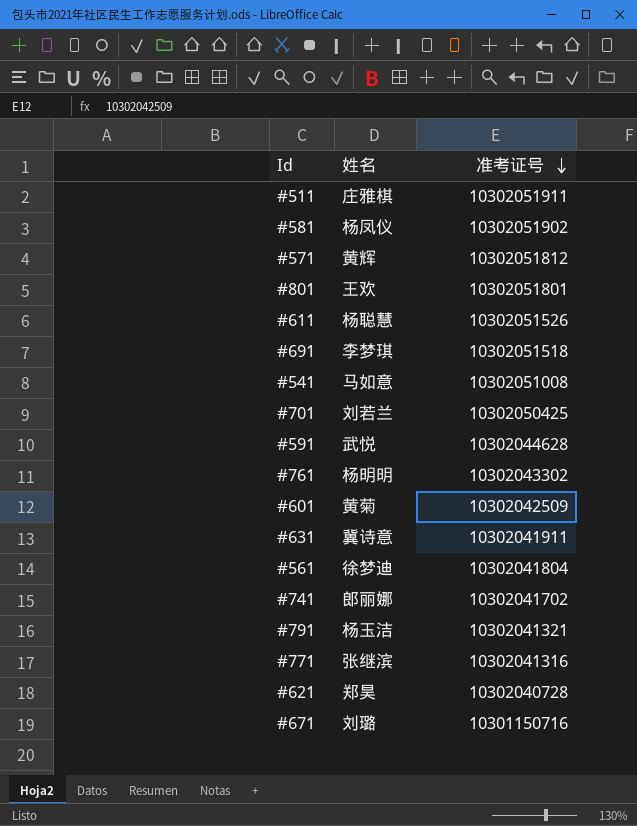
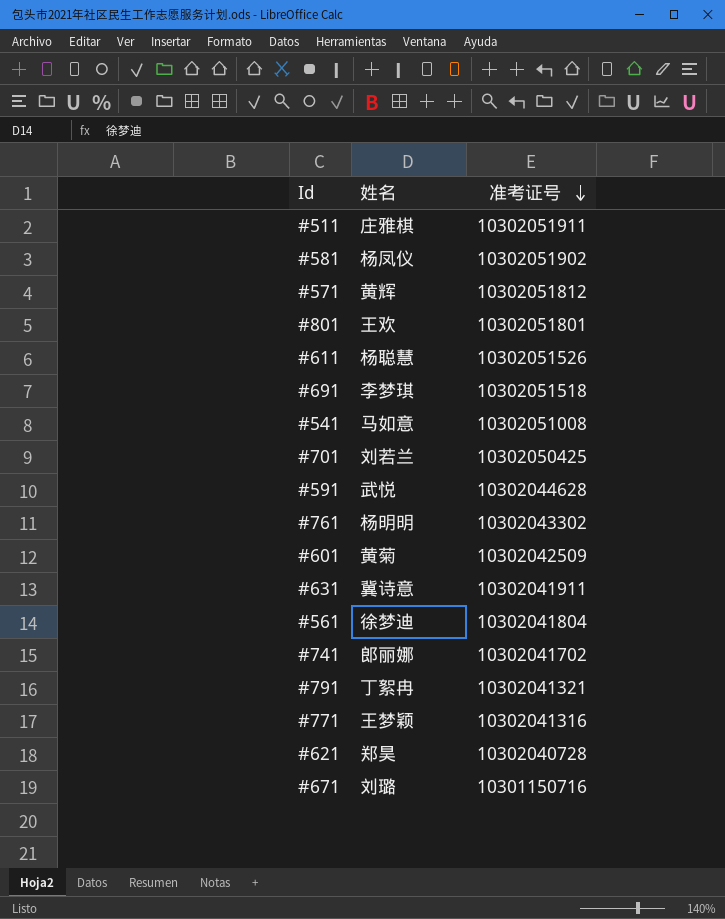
#791 | 姓名: 杨玉洁 -> 丁絮冉
#771 | 姓名: 张继滨 -> 王梦颖

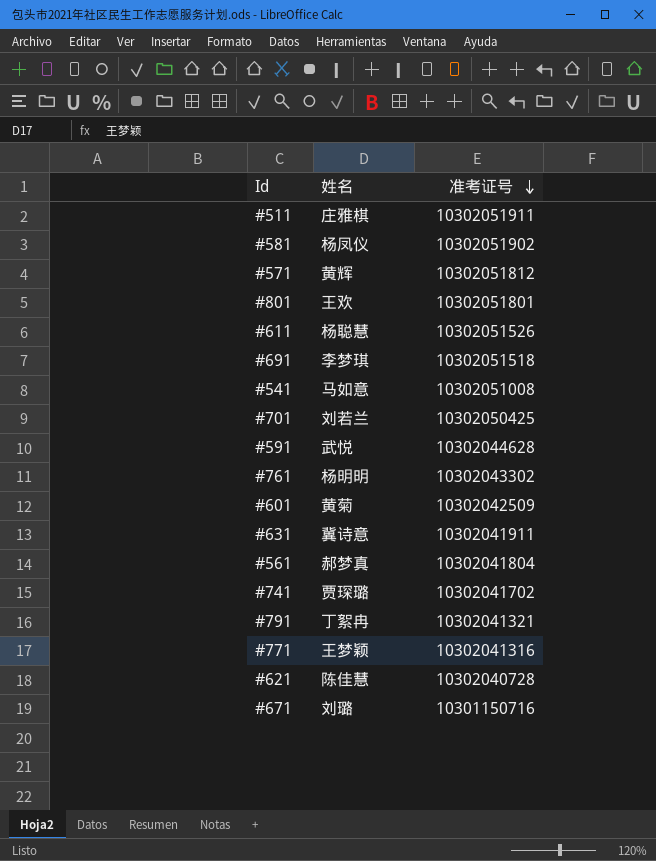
#561 | 姓名: 徐梦迪 -> 郝梦真
#741 | 姓名: 郎丽娜 -> 贾琛璐
#621 | 姓名: 郑昊 -> 陈佳慧

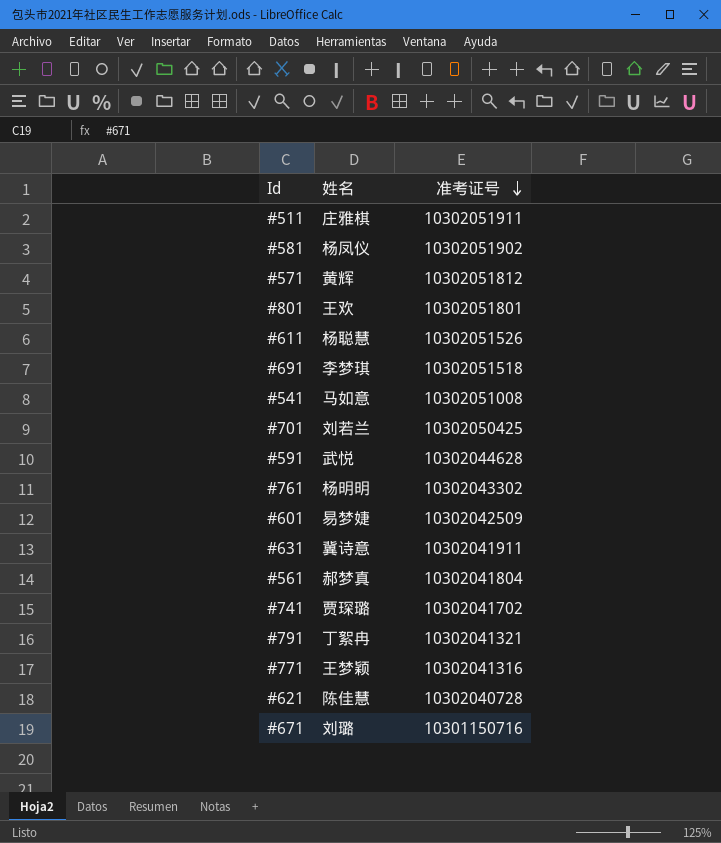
#601 | 姓名: 黄菊 -> 易梦婕

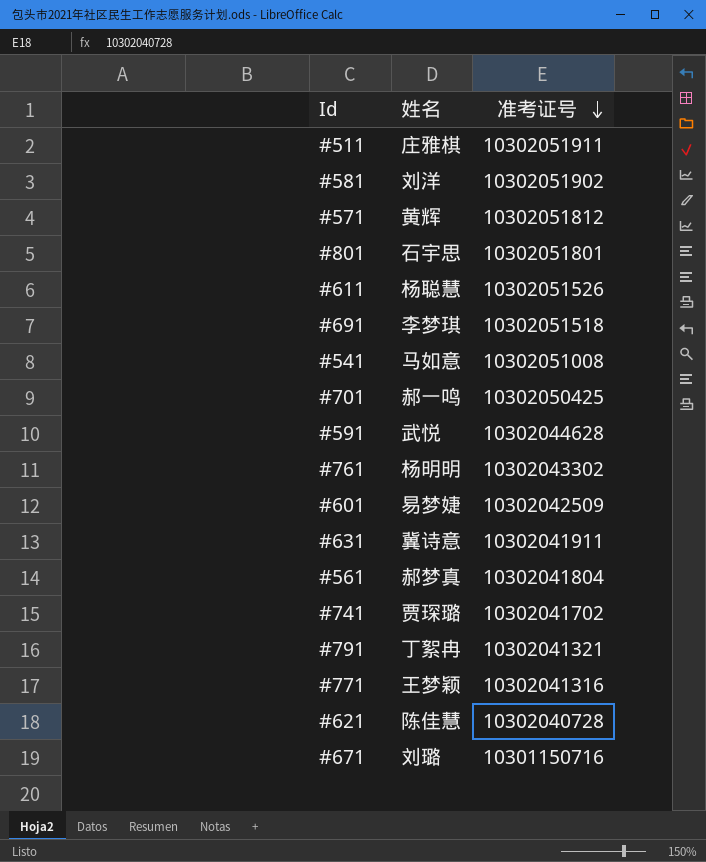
#581 | 姓名: 杨凤仪 -> 刘洋
#801 | 姓名: 王欢 -> 石宇思
#701 | 姓名: 刘若兰 -> 郝一鸣

